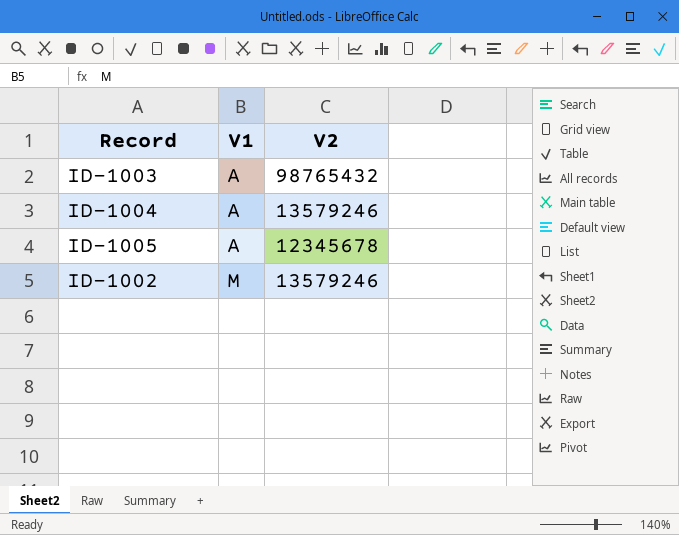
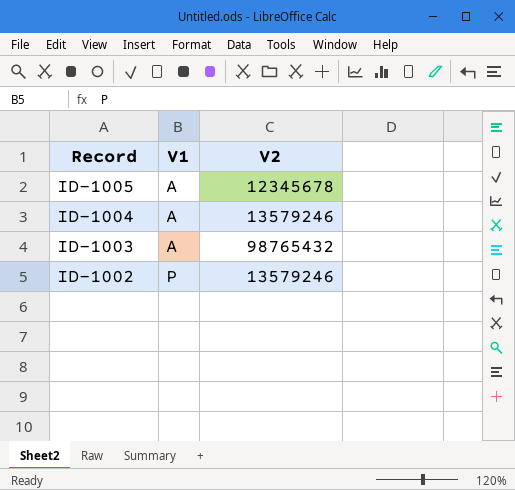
row order: V1 ascending -> Record descending
ID-1002 | V1: M -> P

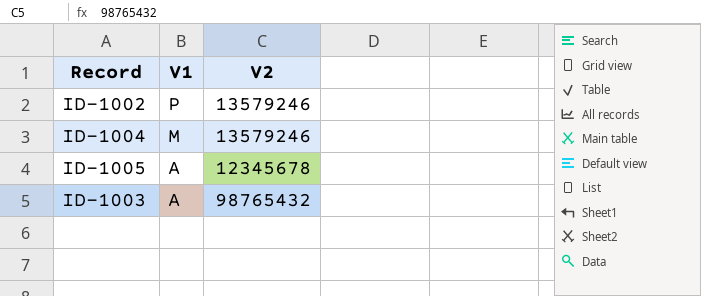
row order: Record descending -> V1 descending
ID-1004 | V1: A -> M

